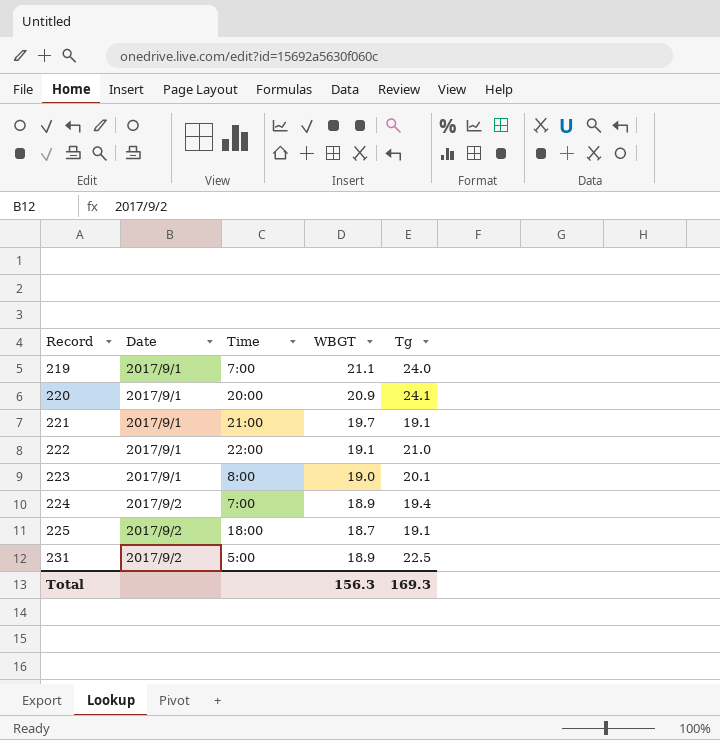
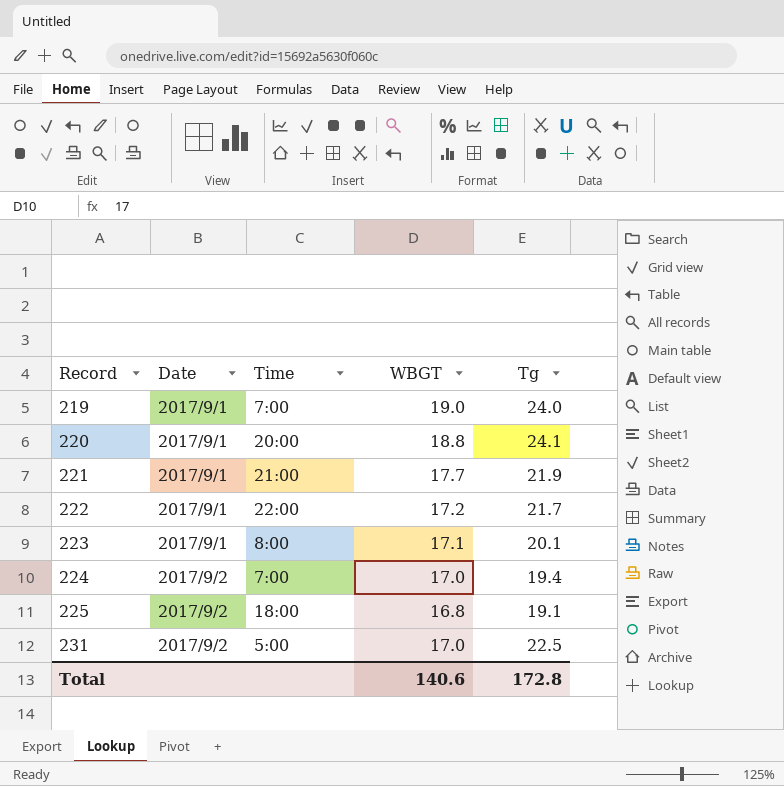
219 | WBGT: 21.1 -> 19.0
220 | WBGT: 20.9 -> 18.8
221 | WBGT: 19.7 -> 17.7
221 | Tg: 19.1 -> 21.9
222 | WBGT: 19.1 -> 17.2
222 | Tg: 21.0 -> 21.7
223 | WBGT: 19.0 -> 17.1
224 | WBGT: 18.9 -> 17.0
225 | WBGT: 18.7 -> 16.8
231 | WBGT: 18.9 -> 17.0
Total | WBGT: 156.3 -> 140.6
Total | Tg: 169.3 -> 172.8

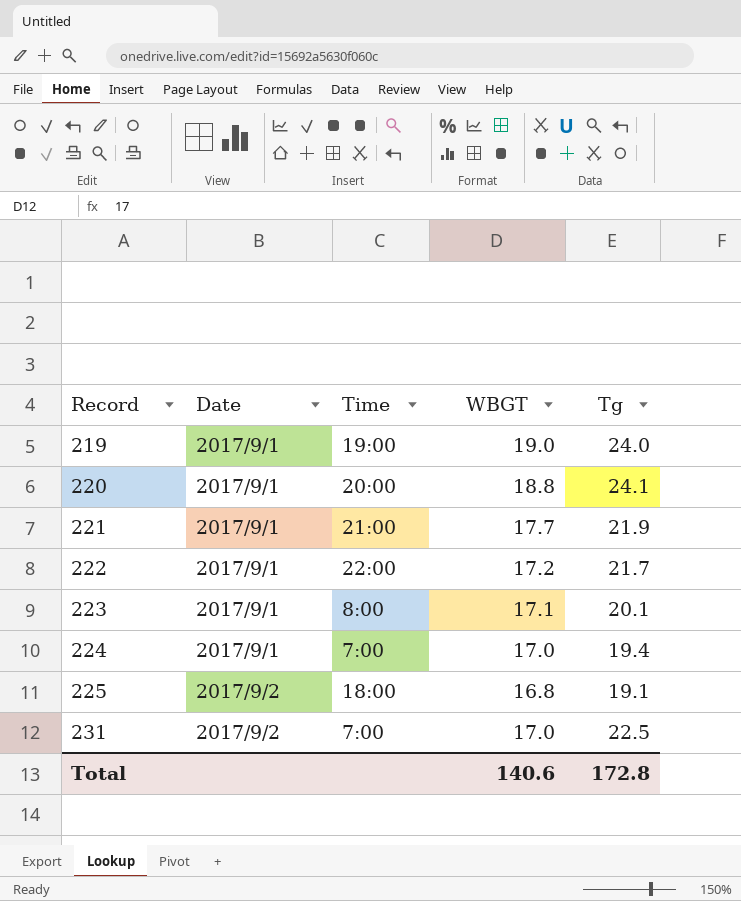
219 | Time: 7:00 -> 19:00
224 | Date: 2017/9/2 -> 2017/9/1
231 | Time: 5:00 -> 7:00

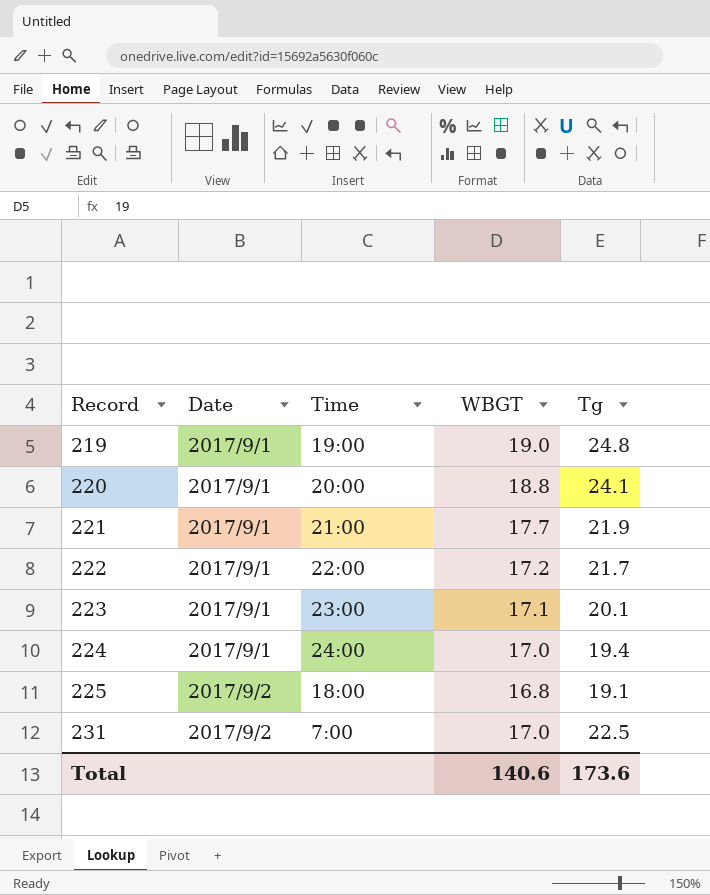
219 | Tg: 24.0 -> 24.8
223 | Time: 8:00 -> 23:00
224 | Time: 7:00 -> 24:00
Total | Tg: 172.8 -> 173.6

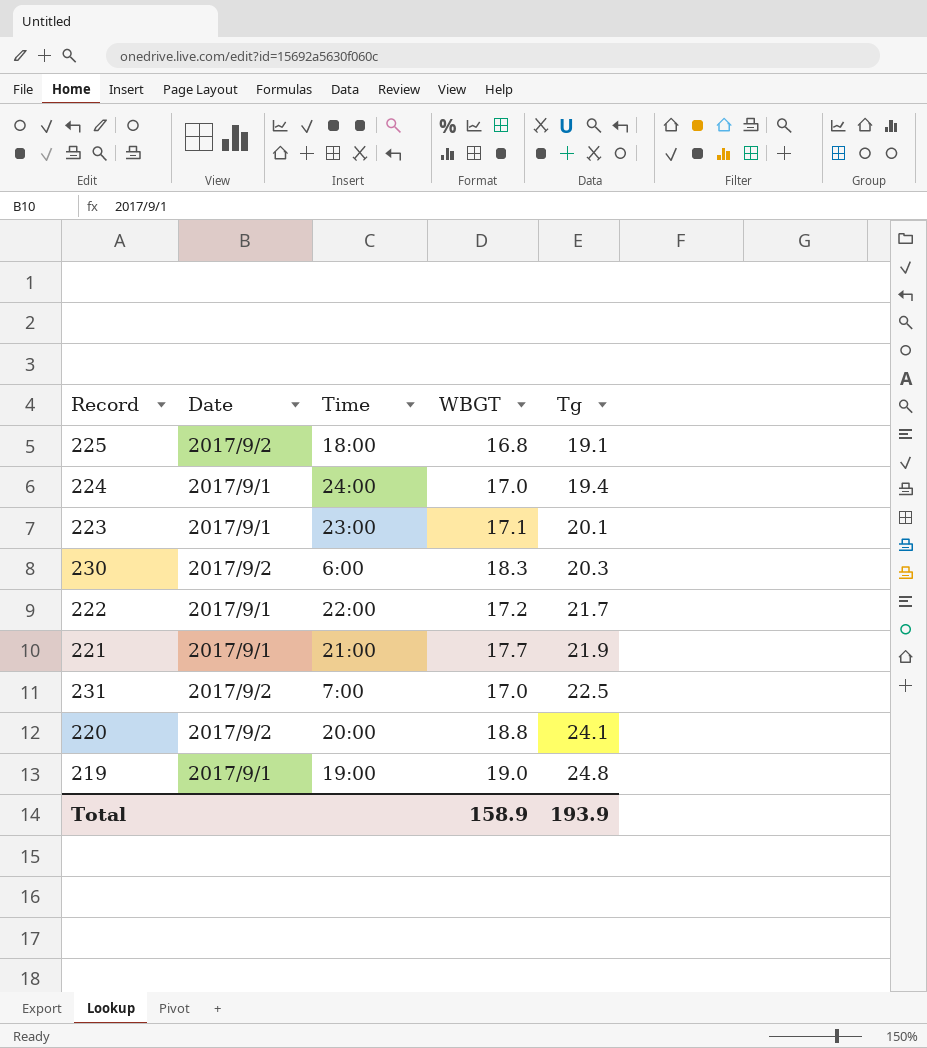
row order: Record ascending -> Tg ascending
row 230: none -> 2017/9/2 | 6:00 | 18.3 | 20.3
220 | Date: 2017/9/1 -> 2017/9/2
Total | WBGT: 140.6 -> 158.9
Total | Tg: 173.6 -> 193.9

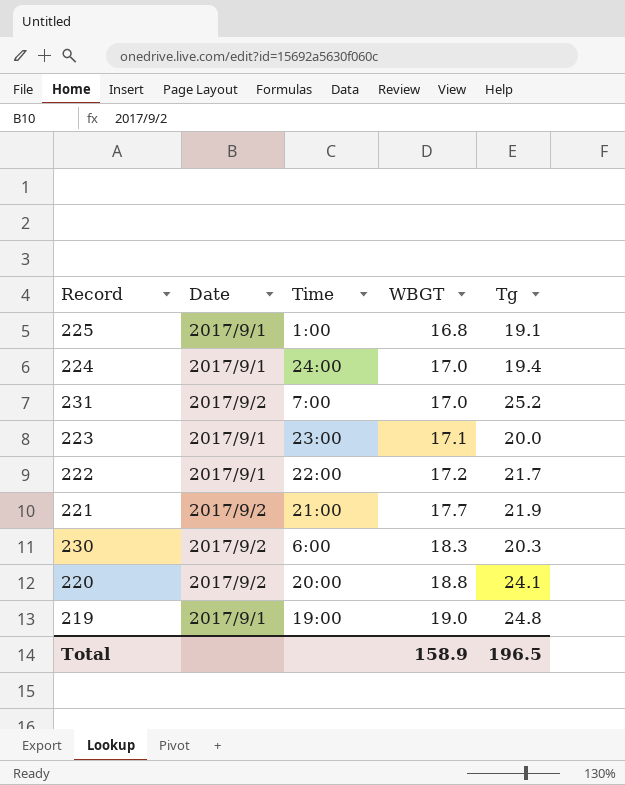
row order: Tg ascending -> WBGT ascending
225 | Date: 2017/9/2 -> 2017/9/1
225 | Time: 18:00 -> 1:00
231 | Tg: 22.5 -> 25.2
223 | Tg: 20.1 -> 20.0
221 | Date: 2017/9/1 -> 2017/9/2
Total | Tg: 193.9 -> 196.5

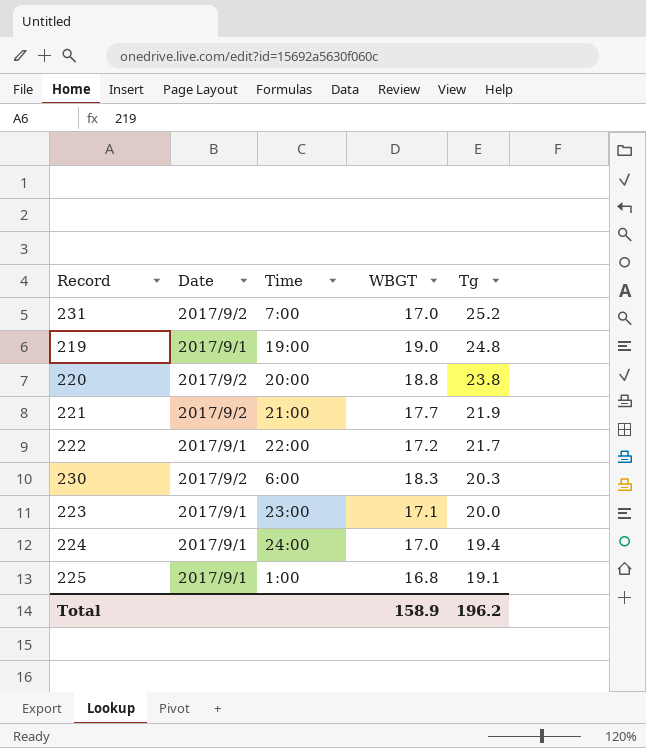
row order: WBGT ascending -> Tg descending
220 | Tg: 24.1 -> 23.8
Total | Tg: 196.5 -> 196.2

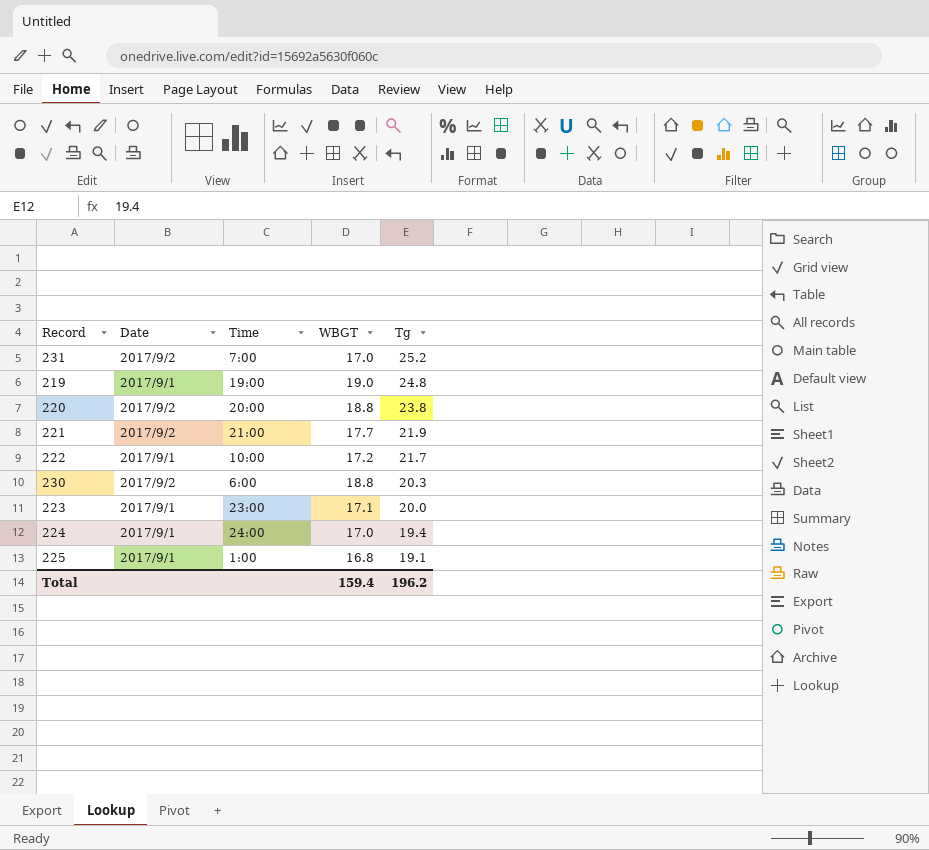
222 | Time: 22:00 -> 10:00
230 | WBGT: 18.3 -> 18.8
Total | WBGT: 158.9 -> 159.4

